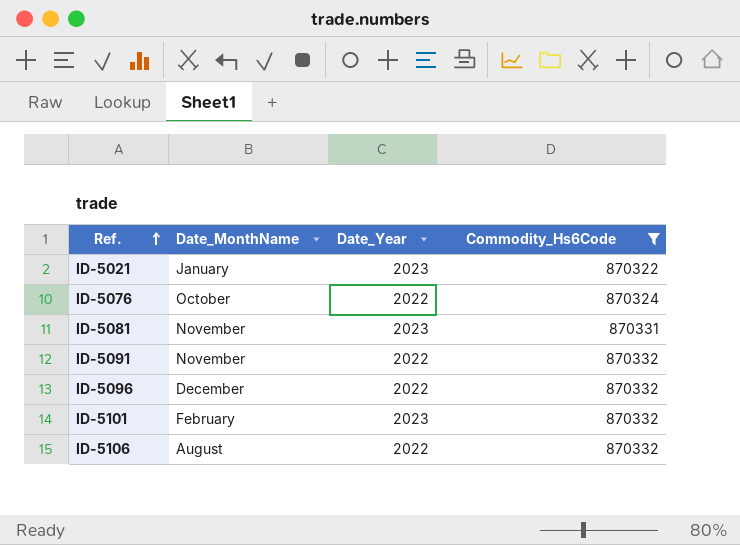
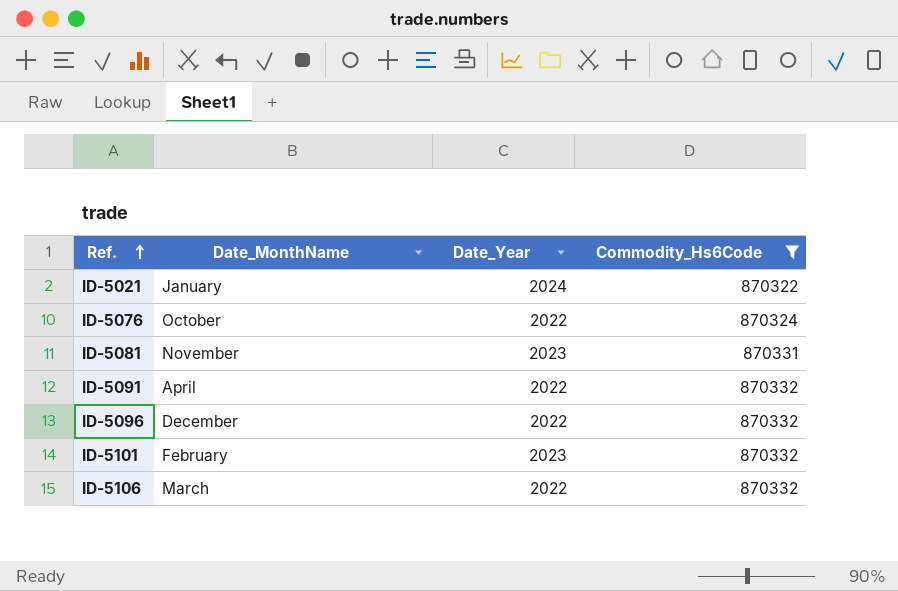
ID-5021 | Date_Year: 2023 -> 2024
ID-5091 | Date_MonthName: November -> April
ID-5106 | Date_MonthName: August -> March

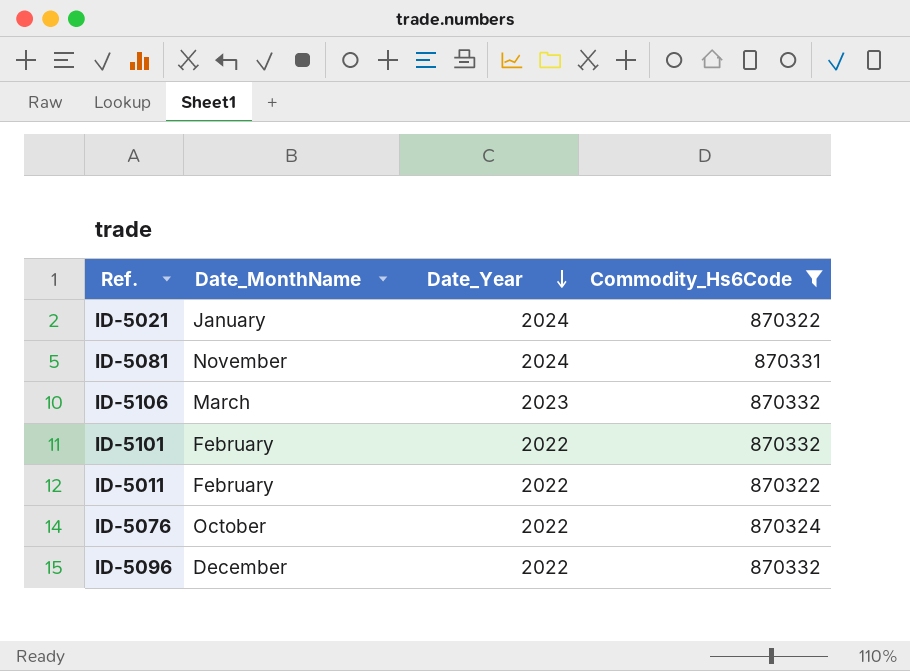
row order: Ref. ascending -> Date_Year descending
row ID-5091: April | 2022 | 870332 -> none
ID-5081 | Date_Year: 2023 -> 2024
ID-5106 | Date_Year: 2022 -> 2023
ID-5101 | Date_Year: 2023 -> 2022
row ID-5011: none -> February | 2022 | 870322

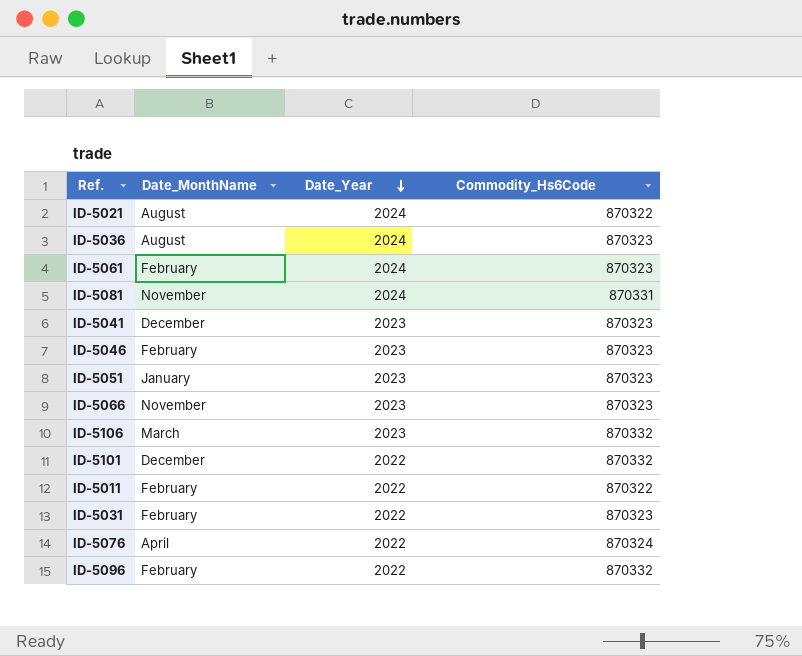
filter: Commodity_Hs6Code != 870323 -> none
ID-5021 | Date_MonthName: January -> August
ID-5101 | Date_MonthName: February -> December
ID-5076 | Date_MonthName: October -> April
ID-5096 | Date_MonthName: December -> February

